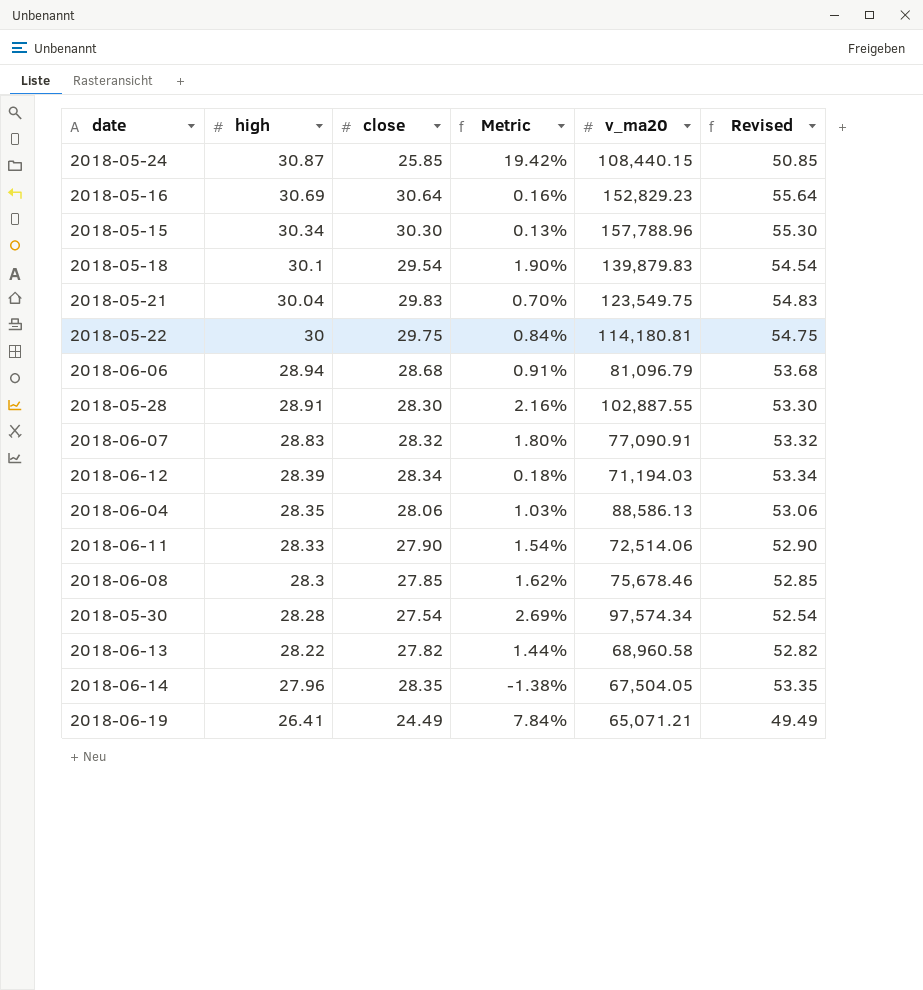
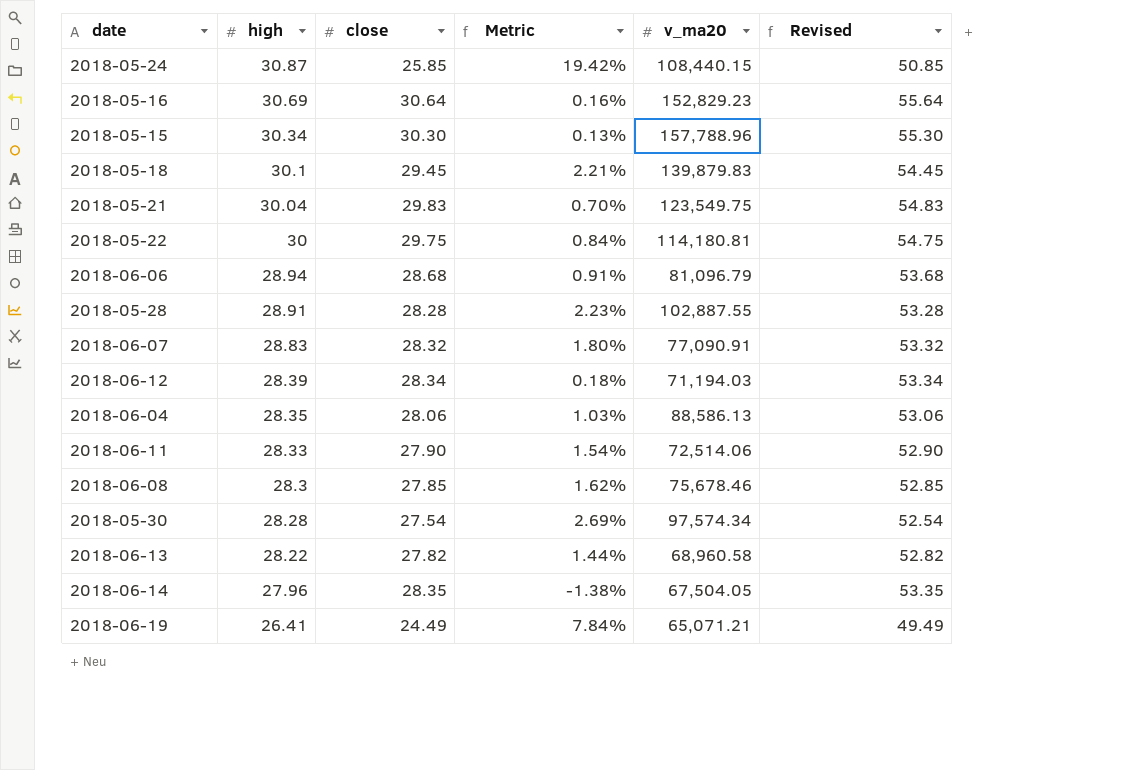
2018-05-18 | close: 29.54 -> 29.45
2018-05-18 | Metric: 1.90% -> 2.21%
2018-05-18 | Revised: 54.54 -> 54.45
2018-05-28 | close: 28.30 -> 28.28
2018-05-28 | Metric: 2.16% -> 2.23%
2018-05-28 | Revised: 53.30 -> 53.28

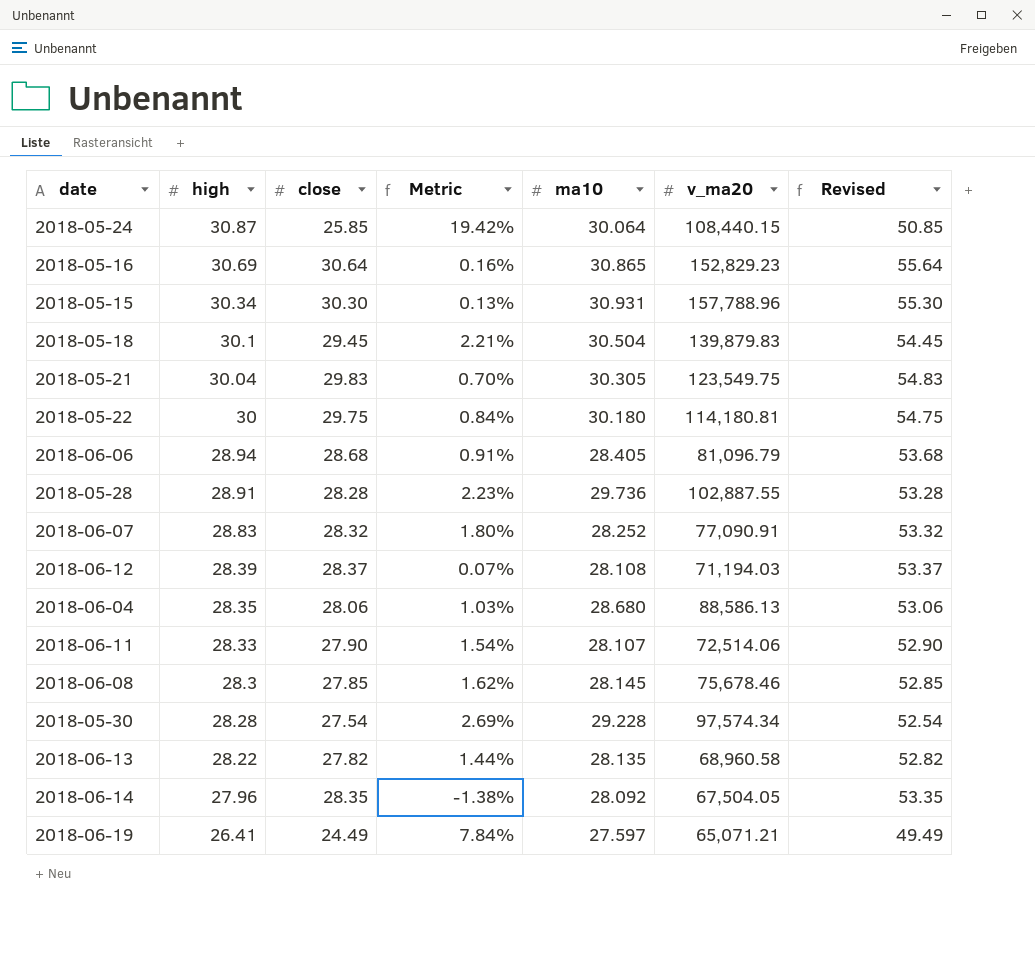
column ma10 | position: none -> 5
2018-06-12 | close: 28.34 -> 28.37
2018-06-12 | Metric: 0.18% -> 0.07%
2018-06-12 | Revised: 53.34 -> 53.37

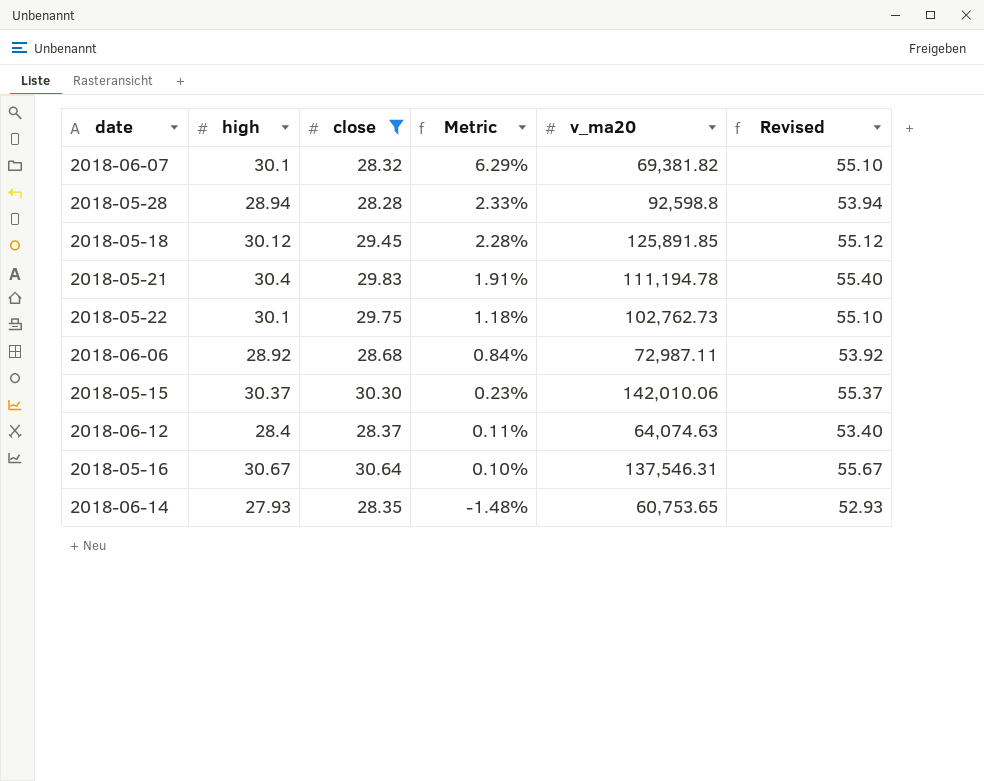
filter: none -> close >= 28.28
row order: high descending -> Metric descending
column ma10 | position: 5 -> none
column Revised | formula: [close] + 25 -> [high] + 25
2018-06-07 | high: 28.83 -> 30.1
2018-06-07 | Metric: 1.80% -> 6.29%
2018-06-07 | v_ma20: 77,090.91 -> 69,381.82
2018-05-28 | high: 28.91 -> 28.94
2018-05-28 | Metric: 2.23% -> 2.33%
2018-05-28 | v_ma20: 102,887.55 -> 92,598.8
2018-05-18 | high: 30.1 -> 30.12
2018-05-18 | Metric: 2.21% -> 2.28%
2018-05-18 | v_ma20: 139,879.83 -> 125,891.85
2018-05-21 | high: 30.04 -> 30.4
2018-05-21 | Metric: 0.70% -> 1.91%
2018-05-21 | v_ma20: 123,549.75 -> 111,194.78
2018-05-22 | high: 30 -> 30.1
2018-05-22 | Metric: 0.84% -> 1.18%
2018-05-22 | v_ma20: 114,180.81 -> 102,762.73
2018-06-06 | high: 28.94 -> 28.92
2018-06-06 | Metric: 0.91% -> 0.84%
2018-06-06 | v_ma20: 81,096.79 -> 72,987.11
2018-05-15 | high: 30.34 -> 30.37
2018-05-15 | Metric: 0.13% -> 0.23%
2018-05-15 | v_ma20: 157,788.96 -> 142,010.06
2018-06-12 | high: 28.39 -> 28.4
2018-06-12 | Metric: 0.07% -> 0.11%
2018-06-12 | v_ma20: 71,194.03 -> 64,074.63
2018-05-16 | high: 30.69 -> 30.67
2018-05-16 | Metric: 0.16% -> 0.10%
2018-05-16 | v_ma20: 152,829.23 -> 137,546.31
2018-06-14 | high: 27.96 -> 27.93
2018-06-14 | Metric: -1.38% -> -1.48%
2018-06-14 | v_ma20: 67,504.05 -> 60,753.65

